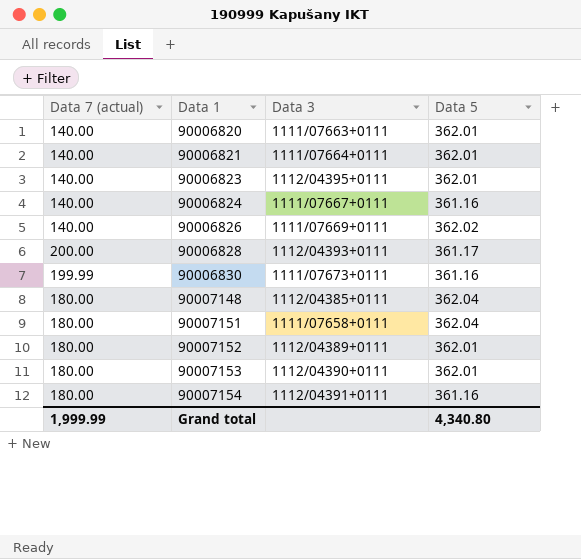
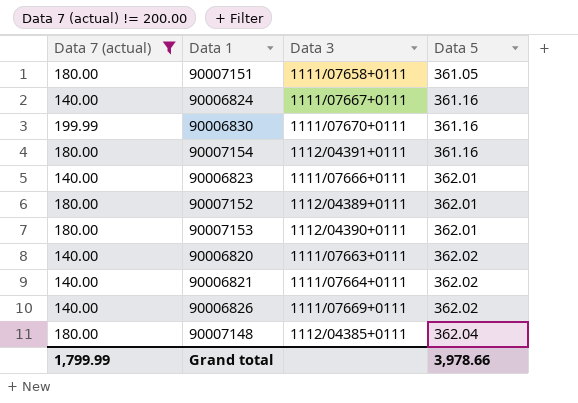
filter: none -> Data 7 (actual) != 200.00
row order: Data 1 ascending -> Data 5 ascending
90007151 | Data 5: 362.04 -> 361.05
90006830 | Data 3: 1111/07673+0111 -> 1111/07670+0111
90006823 | Data 3: 1112/04395+0111 -> 1111/07666+0111
90006820 | Data 5: 362.01 -> 362.02
90006821 | Data 5: 362.01 -> 362.02
Grand total | Data 7 (actual): 1,999.99 -> 1,799.99
Grand total | Data 5: 4,340.80 -> 3,978.66

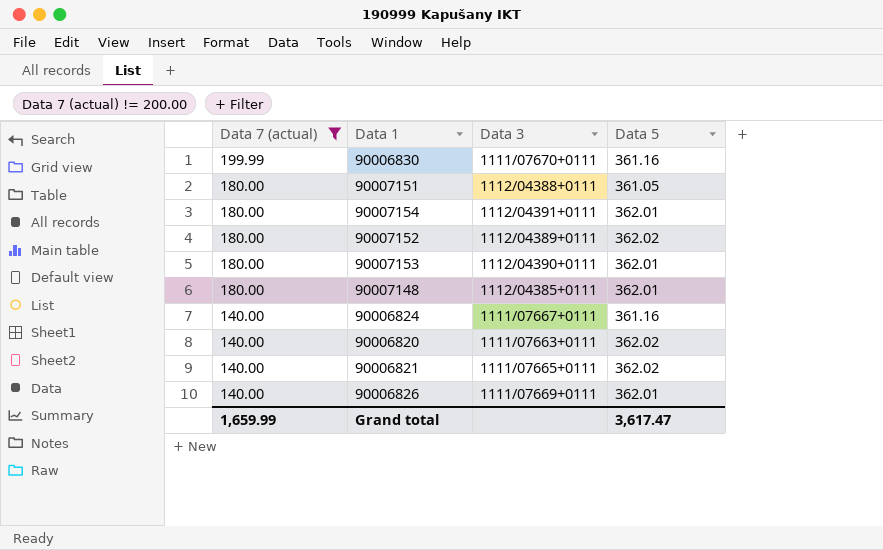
row order: Data 5 ascending -> Data 7 (actual) descending
row 90006823: 140.00 | 1111/07666+0111 | 362.01 -> none
90007151 | Data 3: 1111/07658+0111 -> 1112/04388+0111
90007154 | Data 5: 361.16 -> 362.01
90007152 | Data 5: 362.01 -> 362.02
90007148 | Data 5: 362.04 -> 362.01
90006821 | Data 3: 1111/07664+0111 -> 1111/07665+0111
90006826 | Data 5: 362.02 -> 362.01
Grand total | Data 7 (actual): 1,799.99 -> 1,659.99
Grand total | Data 5: 3,978.66 -> 3,617.47

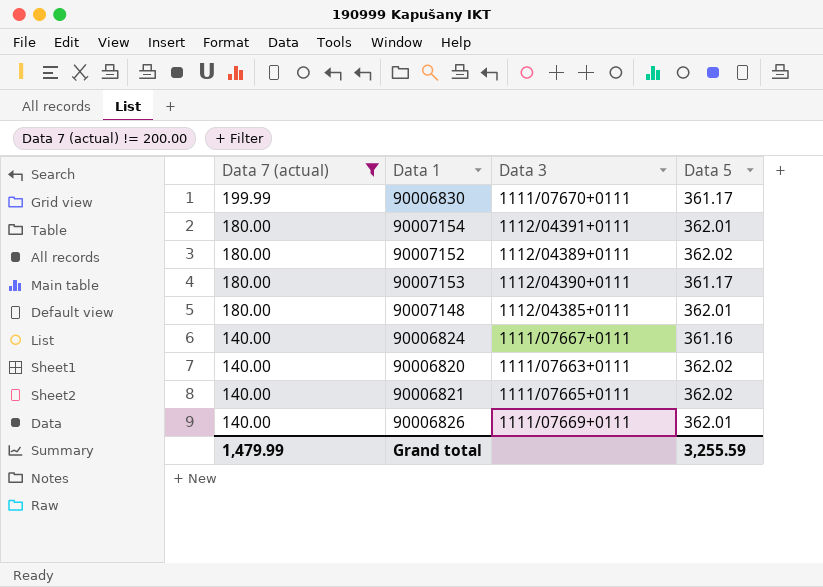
row 90007151: 180.00 | 1112/04388+0111 | 361.05 -> none
90006830 | Data 5: 361.16 -> 361.17
90007153 | Data 5: 362.01 -> 361.17
Grand total | Data 7 (actual): 1,659.99 -> 1,479.99
Grand total | Data 5: 3,617.47 -> 3,255.59

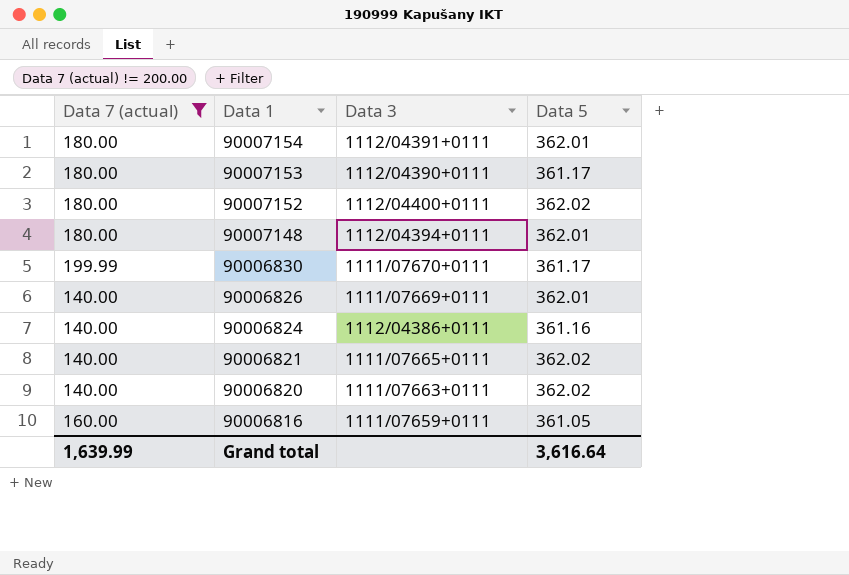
row order: Data 7 (actual) descending -> Data 1 descending
90007152 | Data 3: 1112/04389+0111 -> 1112/04400+0111
90007148 | Data 3: 1112/04385+0111 -> 1112/04394+0111
90006824 | Data 3: 1111/07667+0111 -> 1112/04386+0111
row 90006816: none -> 160.00 | 1111/07659+0111 | 361.05
Grand total | Data 7 (actual): 1,479.99 -> 1,639.99
Grand total | Data 5: 3,255.59 -> 3,616.64

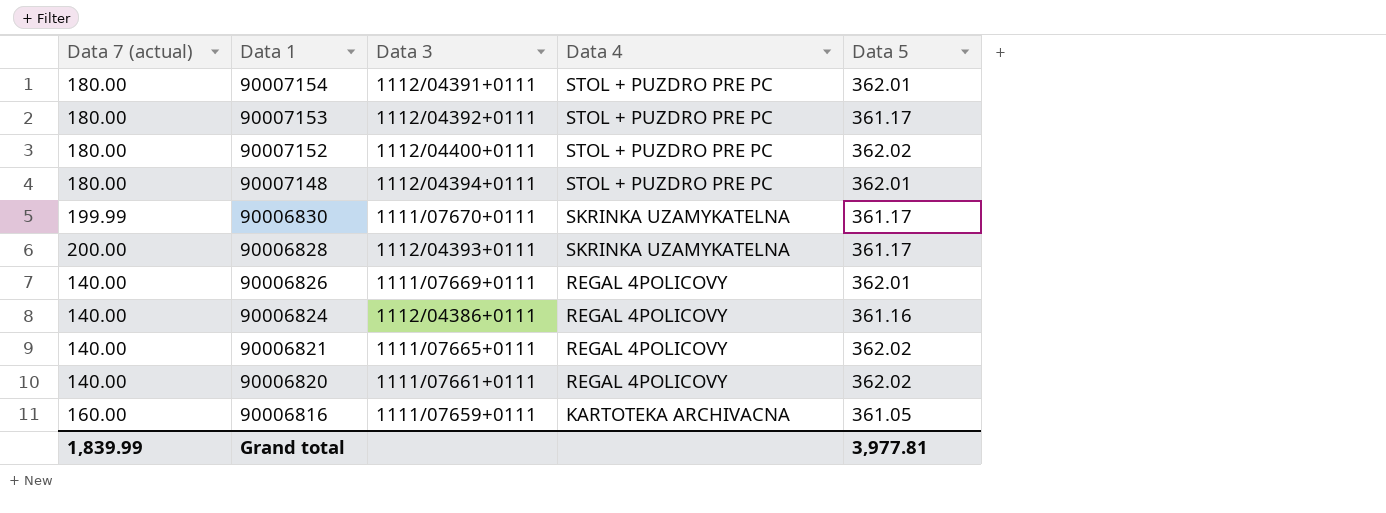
filter: Data 7 (actual) != 200.00 -> none
column Data 4 | position: none -> 4
90007153 | Data 3: 1112/04390+0111 -> 1112/04392+0111
90006820 | Data 3: 1111/07663+0111 -> 1111/07661+0111
Grand total | Data 7 (actual): 1,639.99 -> 1,839.99
Grand total | Data 5: 3,616.64 -> 3,977.81

